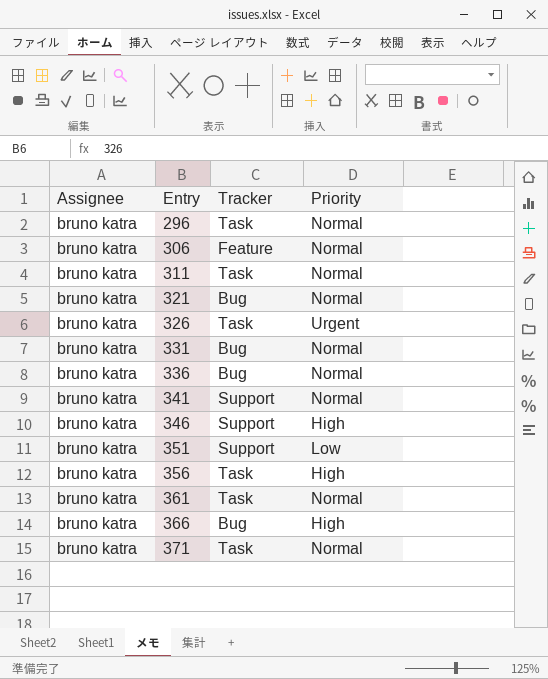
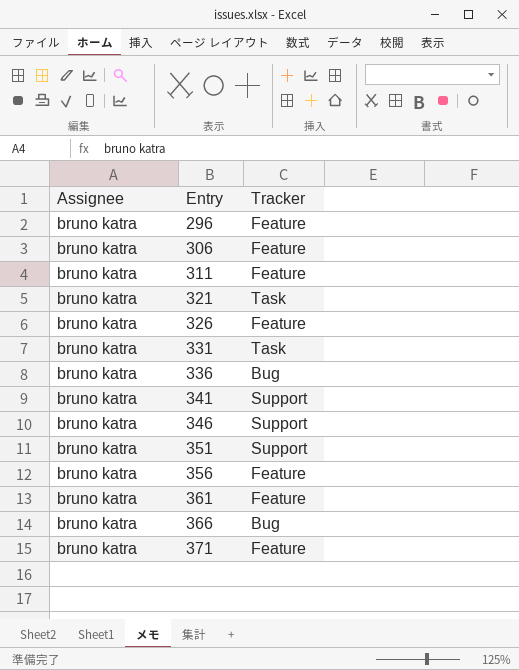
column Priority | position: 4 -> none
296 | Tracker: Task -> Feature
311 | Tracker: Task -> Feature
321 | Tracker: Bug -> Task
326 | Tracker: Task -> Feature
331 | Tracker: Bug -> Task
356 | Tracker: Task -> Feature
361 | Tracker: Task -> Feature
371 | Tracker: Task -> Feature

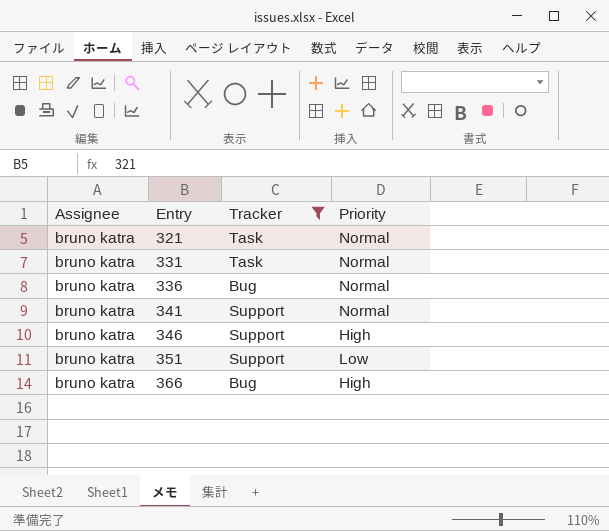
filter: none -> Tracker != Feature
column Priority | position: none -> 4

